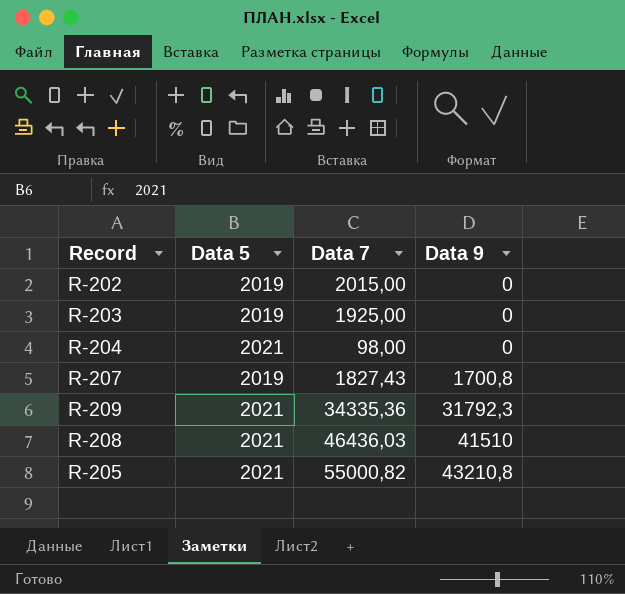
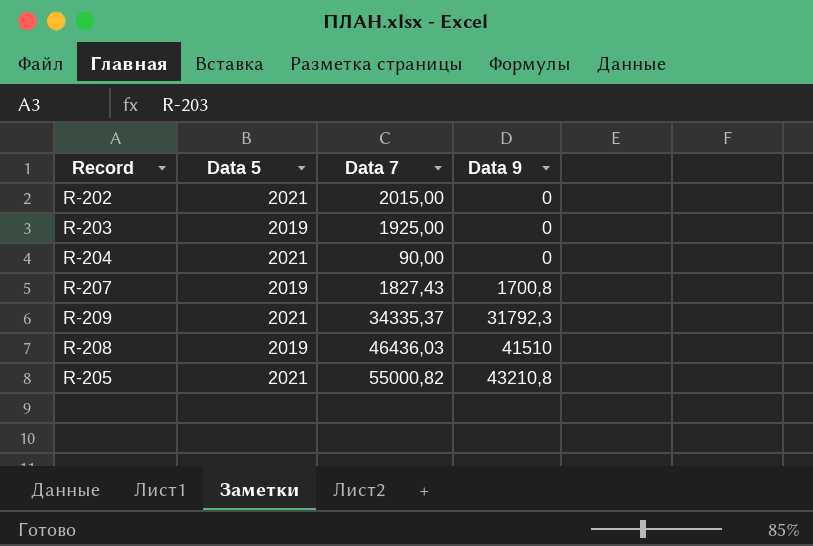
R-202 | Data 5: 2019 -> 2021
R-204 | Data 7: 98,00 -> 90,00
R-209 | Data 7: 34335,36 -> 34335,37
R-208 | Data 5: 2021 -> 2019

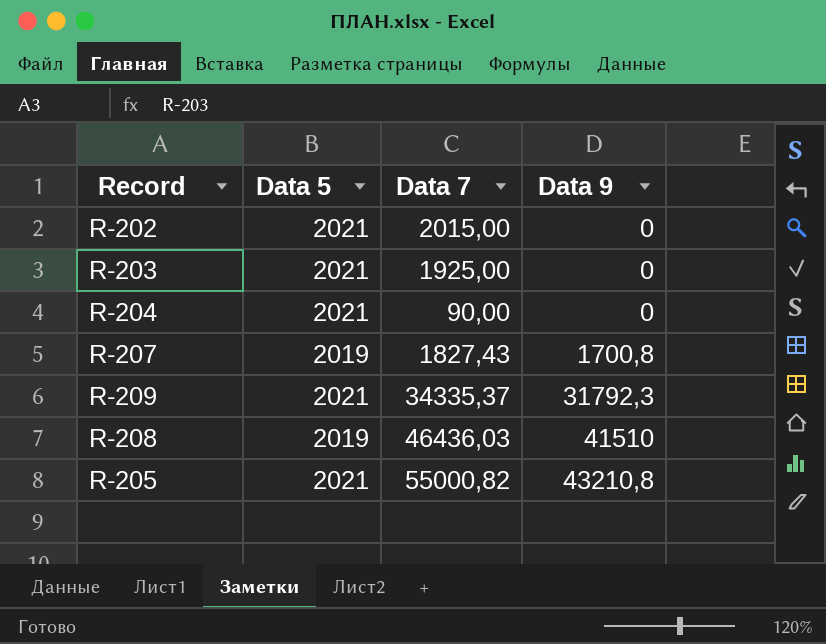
R-203 | Data 5: 2019 -> 2021

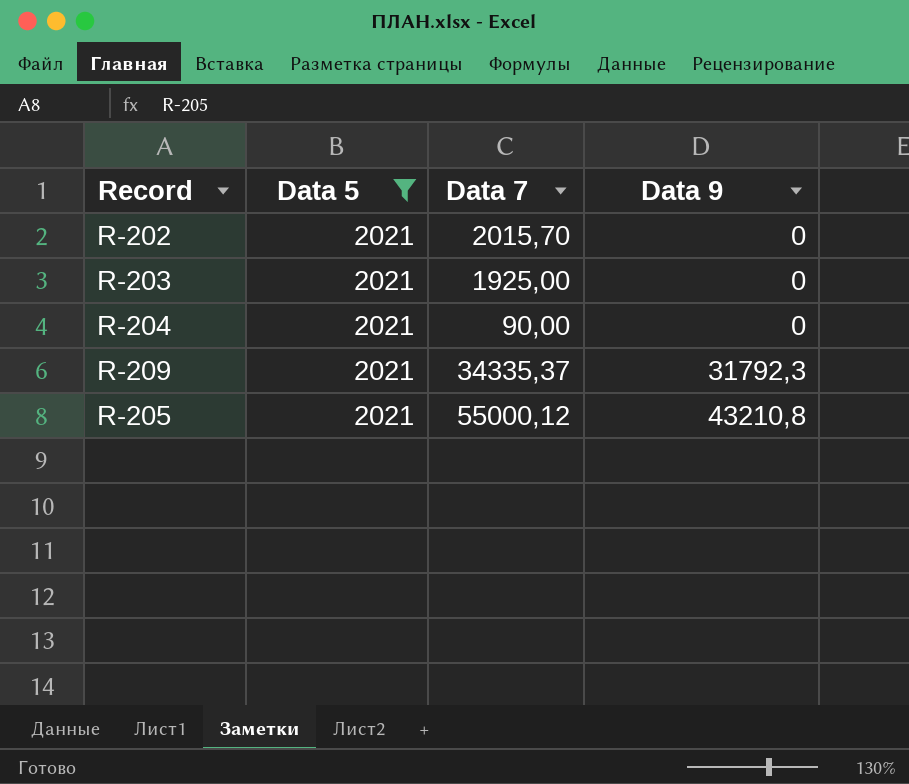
filter: none -> Data 5 = 2021
R-202 | Data 7: 2015,00 -> 2015,70
R-205 | Data 7: 55000,82 -> 55000,12

